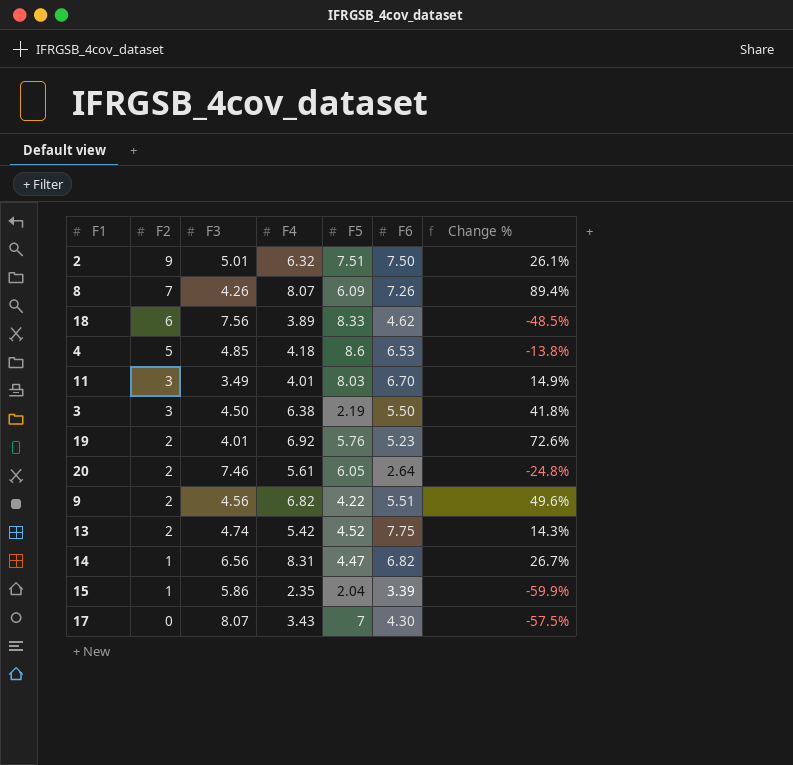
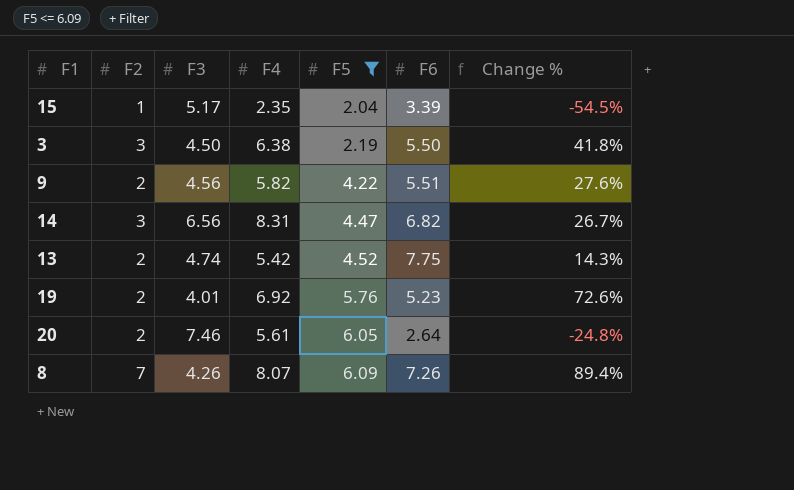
filter: none -> F5 <= 6.09
row order: F2 descending -> F5 ascending
15 | F3: 5.86 -> 5.17
15 | Change %: -59.9% -> -54.5%
9 | F4: 6.82 -> 5.82
9 | Change %: 49.6% -> 27.6%
14 | F2: 1 -> 3

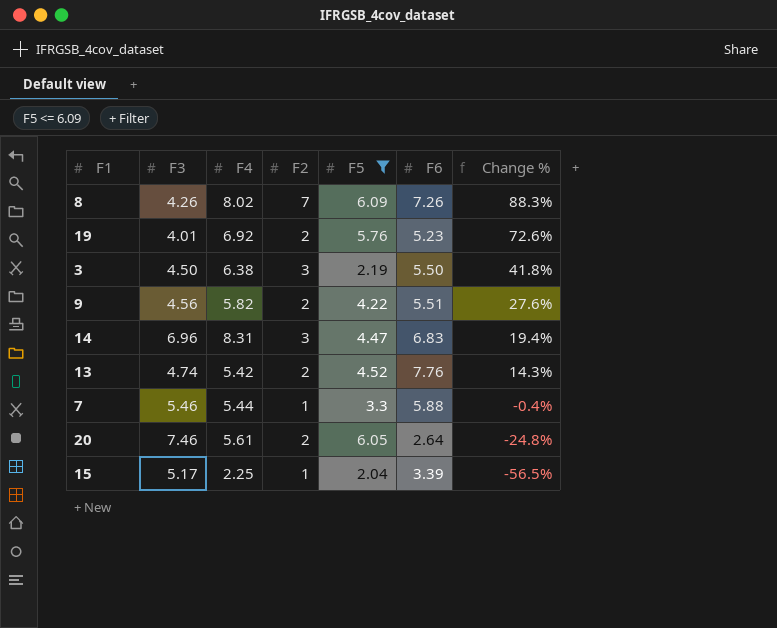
row order: F5 ascending -> Change % descending
column F2 | position: 2 -> 4
8 | F4: 8.07 -> 8.02
8 | Change %: 89.4% -> 88.3%
14 | F3: 6.56 -> 6.96
14 | F6: 6.82 -> 6.83
14 | Change %: 26.7% -> 19.4%
13 | F6: 7.75 -> 7.76
row 7: none -> 5.46 | 5.44 | 1 | 3.3 | 5.88 | -0.4%
15 | F4: 2.35 -> 2.25
15 | Change %: -54.5% -> -56.5%

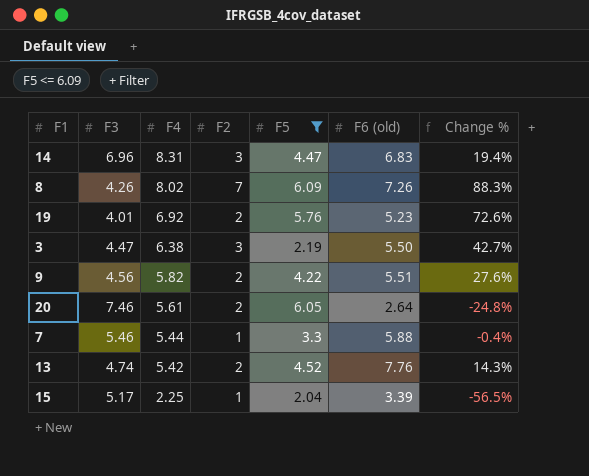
row order: Change % descending -> F4 descending
column name: F6 -> F6 (old)
3 | F3: 4.50 -> 4.47
3 | Change %: 41.8% -> 42.7%

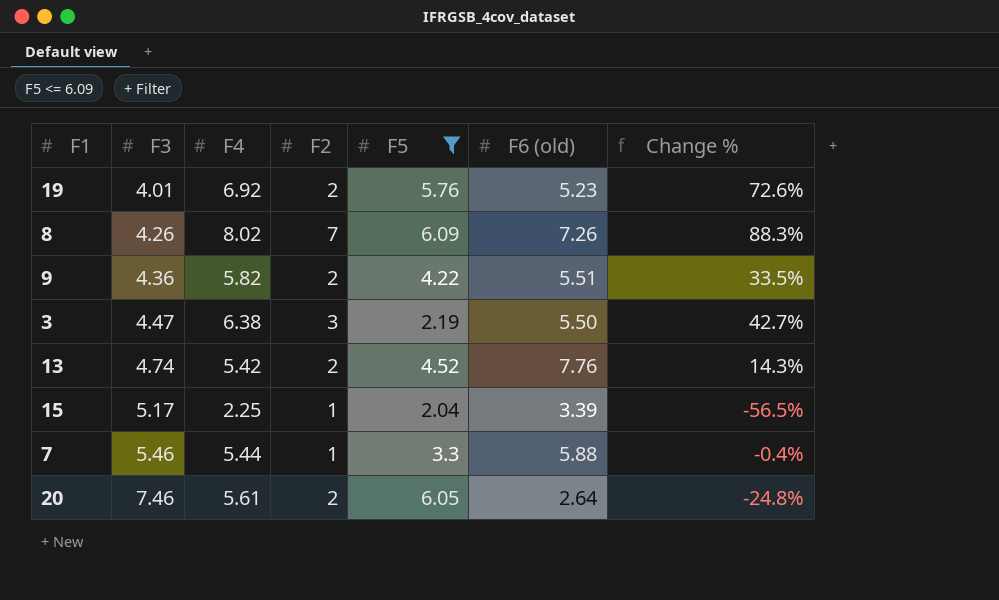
row order: F4 descending -> F3 ascending
row 14: 6.96 | 8.31 | 3 | 4.47 | 6.83 | 19.4% -> none
9 | F3: 4.56 -> 4.36
9 | Change %: 27.6% -> 33.5%

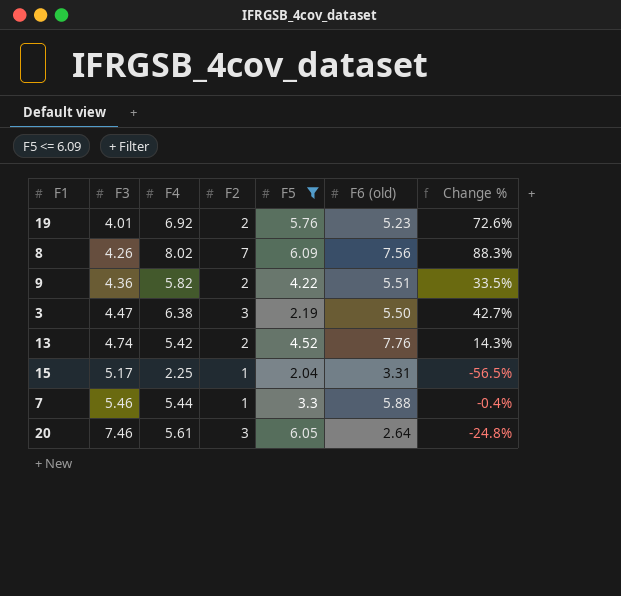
8 | F6 (old): 7.26 -> 7.56
15 | F6 (old): 3.39 -> 3.31
20 | F2: 2 -> 3

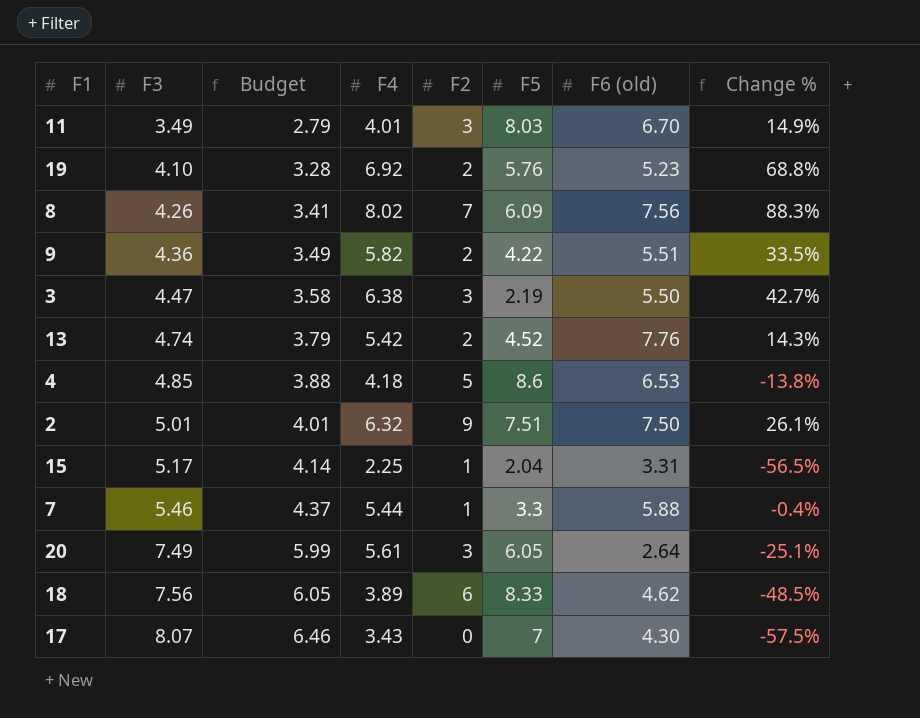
filter: F5 <= 6.09 -> none
column Budget | formula: none -> [F3] * 0.8
19 | F3: 4.01 -> 4.10
19 | Change %: 72.6% -> 68.8%
20 | F3: 7.46 -> 7.49
20 | Change %: -24.8% -> -25.1%

